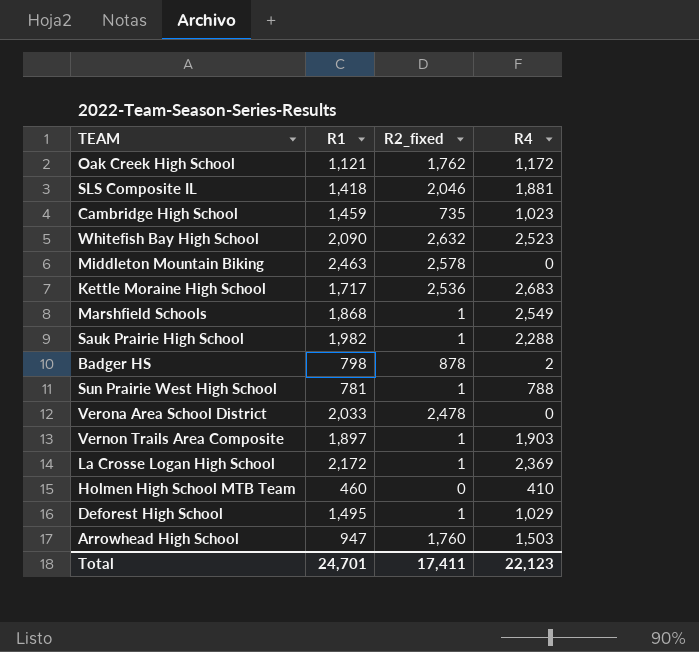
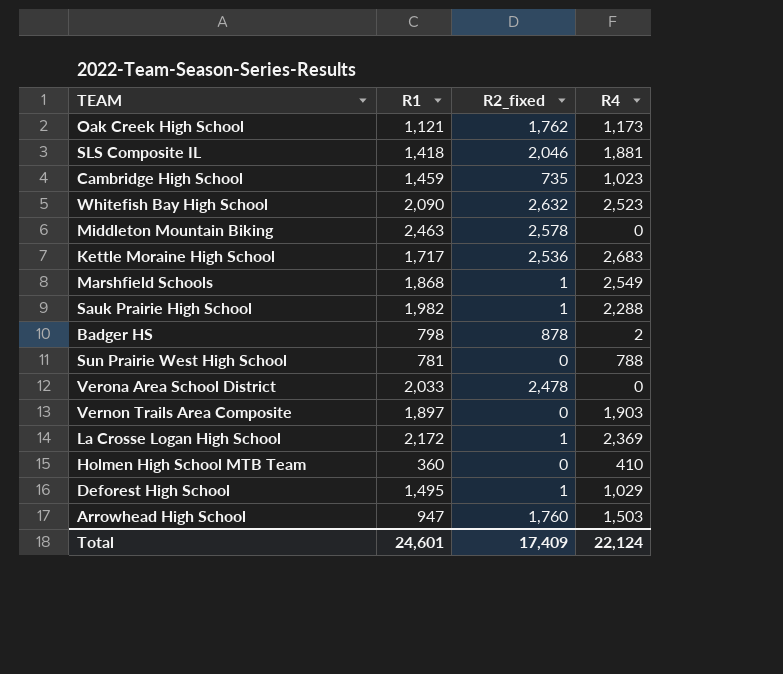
Oak Creek High School | R4: 1,172 -> 1,173
Sun Prairie West High School | R2_fixed: 1 -> 0
Vernon Trails Area Composite | R2_fixed: 1 -> 0
Holmen High School MTB Team | R1: 460 -> 360
Total | R1: 24,701 -> 24,601
Total | R2_fixed: 17,411 -> 17,409
Total | R4: 22,123 -> 22,124

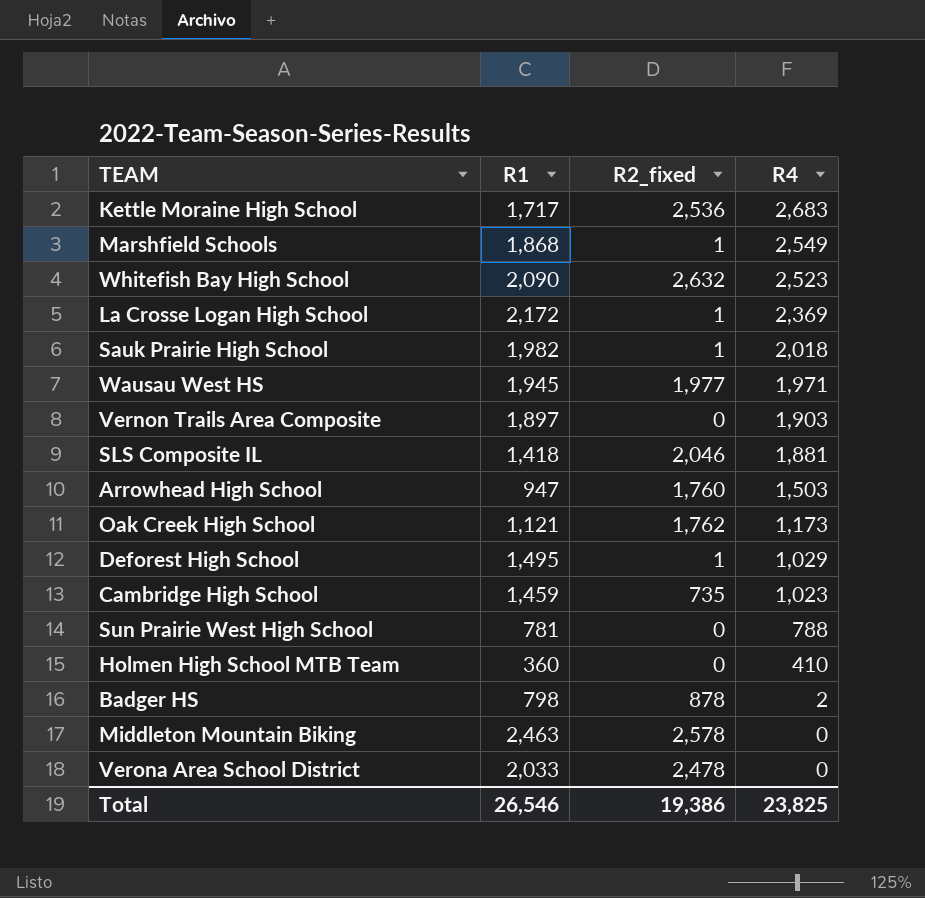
row order: none -> R4 descending
Sauk Prairie High School | R4: 2,288 -> 2,018
row Wausau West HS: none -> 1,945 | 1,977 | 1,971
Total | R1: 24,601 -> 26,546
Total | R2_fixed: 17,409 -> 19,386
Total | R4: 22,124 -> 23,825

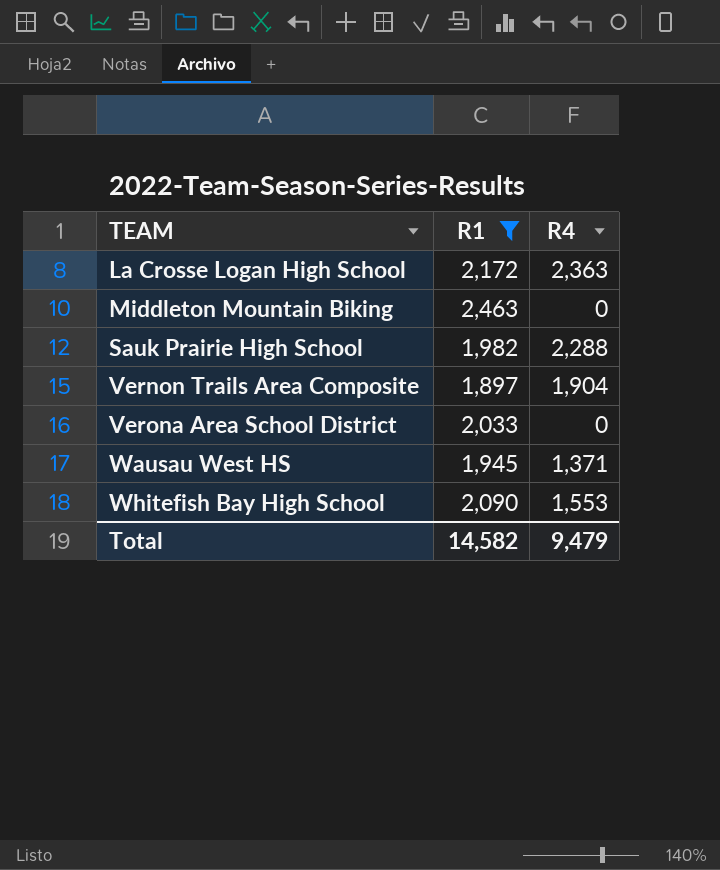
filter: none -> R1 >= 1,897
row order: R4 descending -> TEAM ascending
column R2_fixed | position: 3 -> none
La Crosse Logan High School | R4: 2,369 -> 2,363
Sauk Prairie High School | R4: 2,018 -> 2,288
Vernon Trails Area Composite | R4: 1,903 -> 1,904
Wausau West HS | R4: 1,971 -> 1,371
Whitefish Bay High School | R4: 2,523 -> 1,553
Total | R1: 26,546 -> 14,582
Total | R4: 23,825 -> 9,479

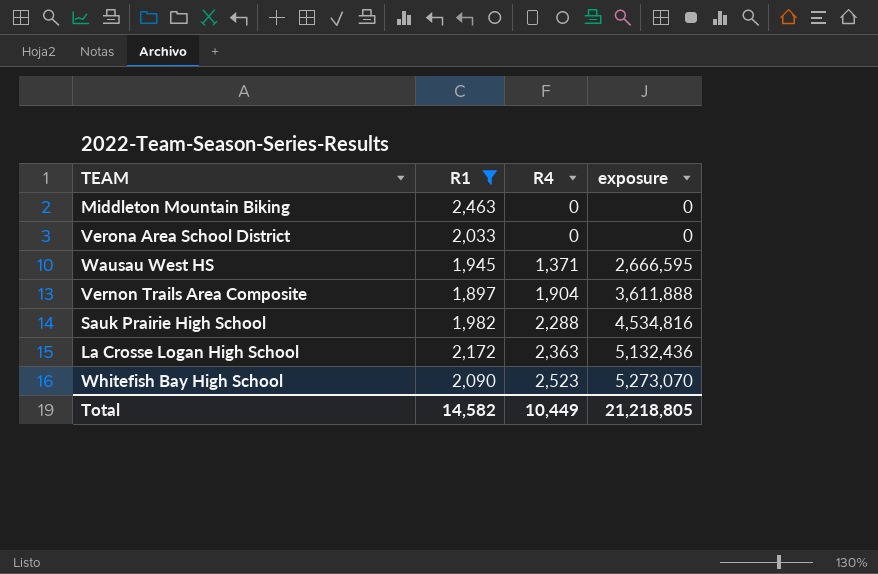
row order: TEAM ascending -> R4 ascending
column exposure | formula: none -> [R1] * [R4]
Whitefish Bay High School | R4: 1,553 -> 2,523
Total | R4: 9,479 -> 10,449

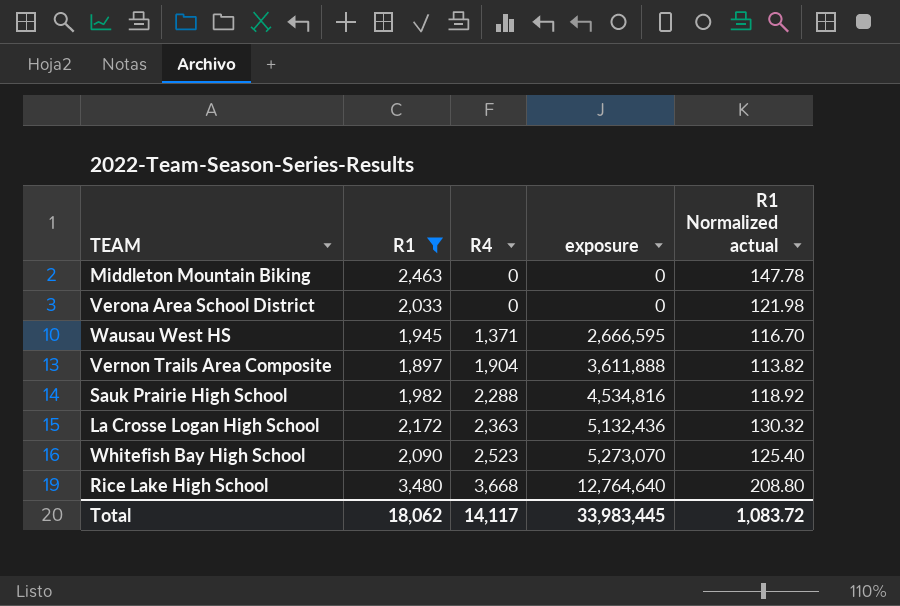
column R1 Normalized actual | formula: none -> [R1] * 0.06
row Rice Lake High School: none -> 3,480 | 3,668 | 12,764,640 | 208.80
Total | R1: 14,582 -> 18,062
Total | R4: 10,449 -> 14,117
Total | exposure: 21,218,805 -> 33,983,445

